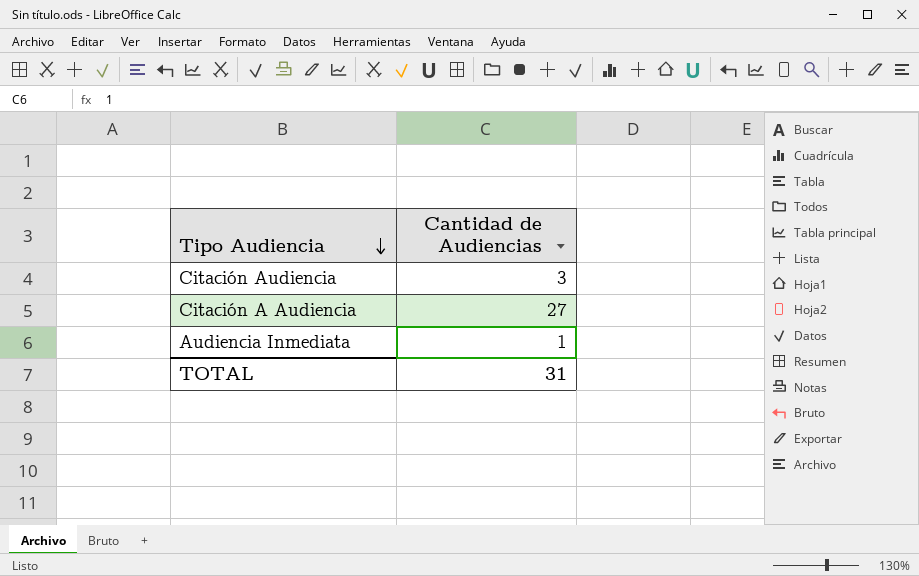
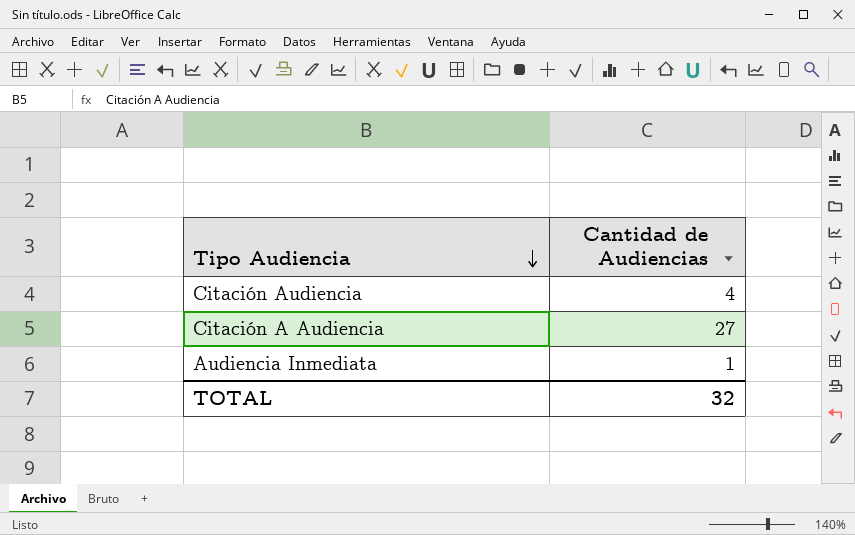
Citación Audiencia | Cantidad de Audiencias: 3 -> 4
TOTAL | Cantidad de Audiencias: 31 -> 32

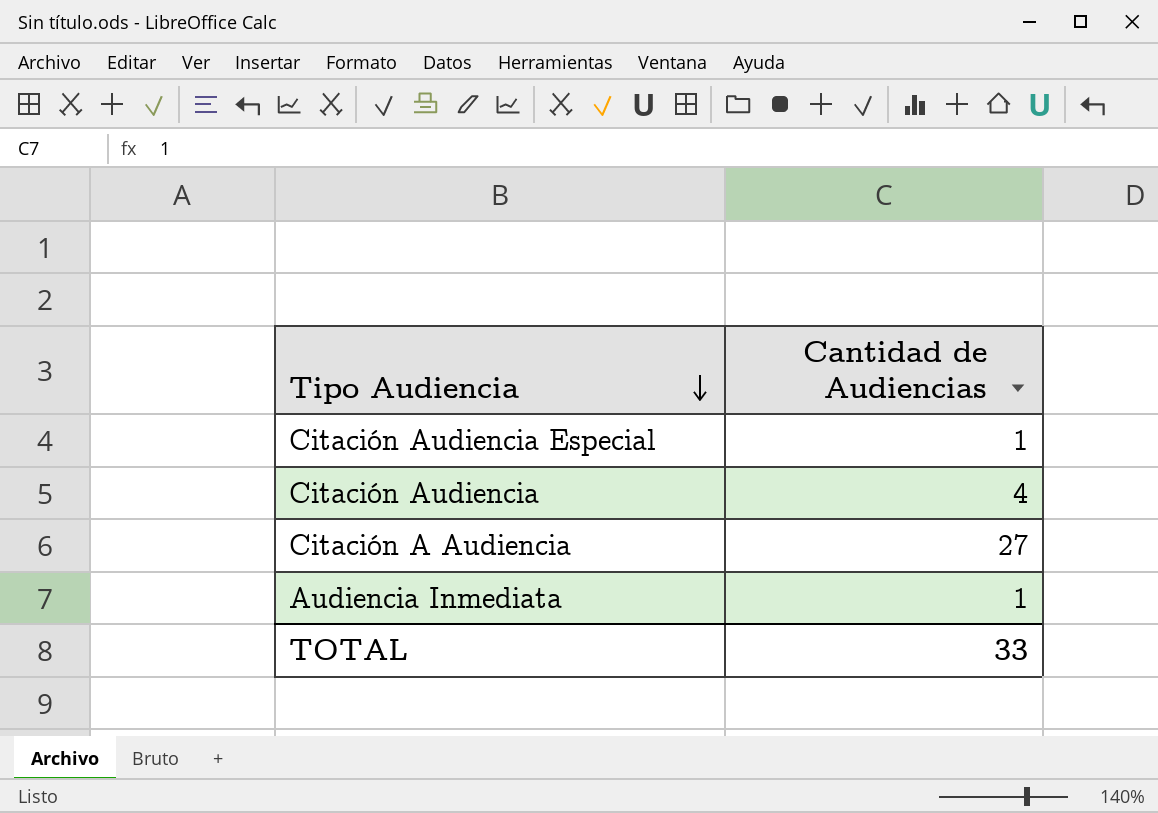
row Citación Audiencia Especial: none -> 1
TOTAL | Cantidad de Audiencias: 32 -> 33

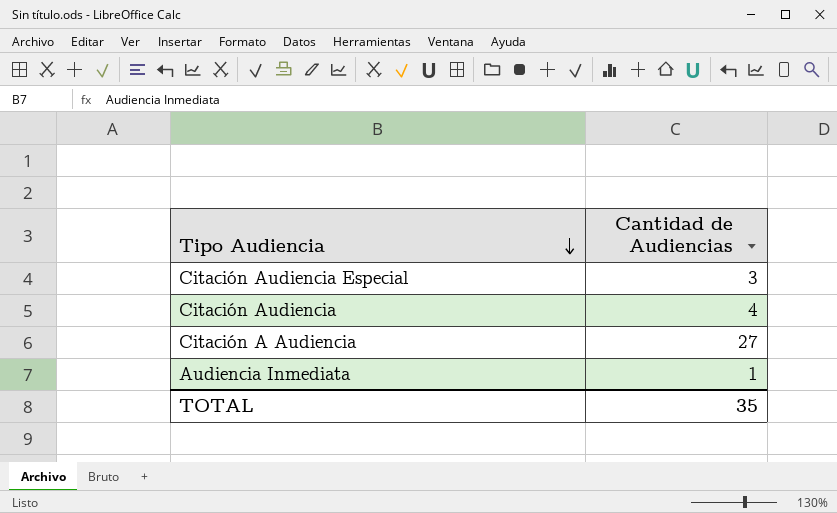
Citación Audiencia Especial | Cantidad de Audiencias: 1 -> 3
TOTAL | Cantidad de Audiencias: 33 -> 35

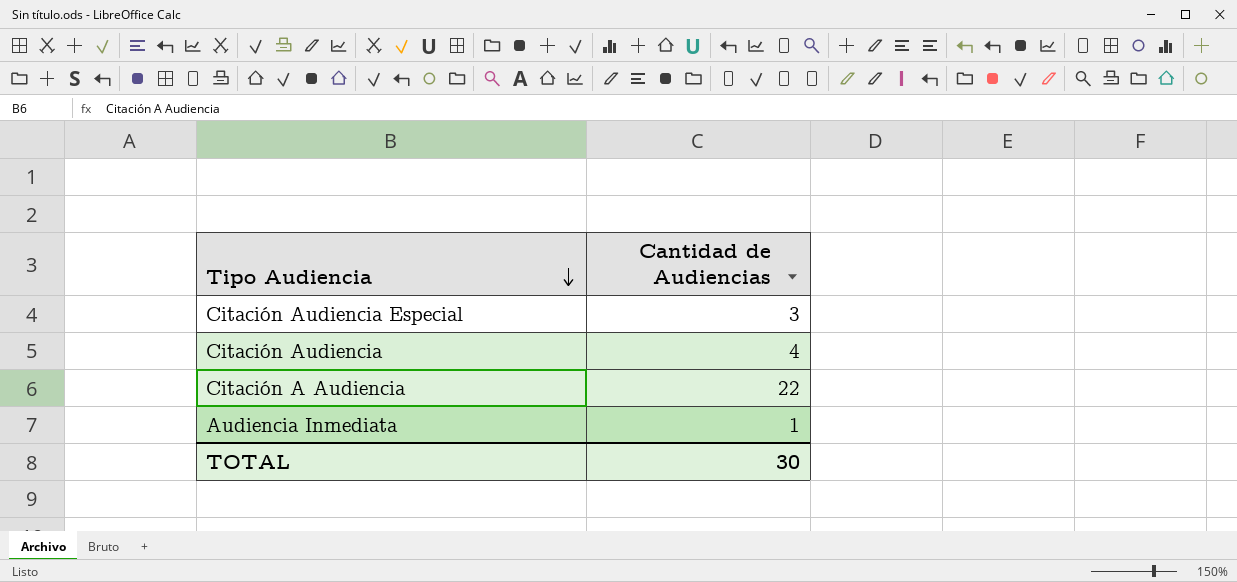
Citación A Audiencia | Cantidad de Audiencias: 27 -> 22
TOTAL | Cantidad de Audiencias: 35 -> 30

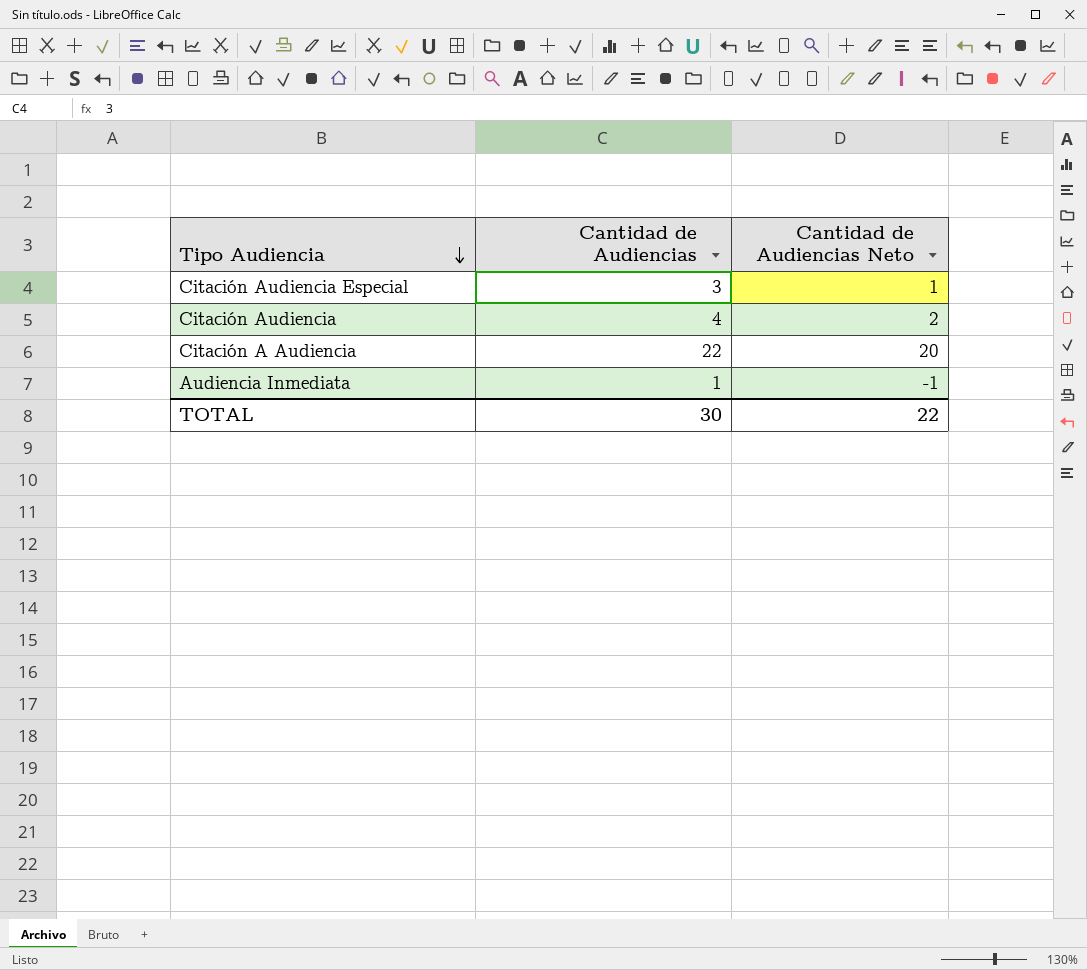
column Cantidad de Audiencias Neto | formula: none -> [Cantidad de Audiencias] - 2

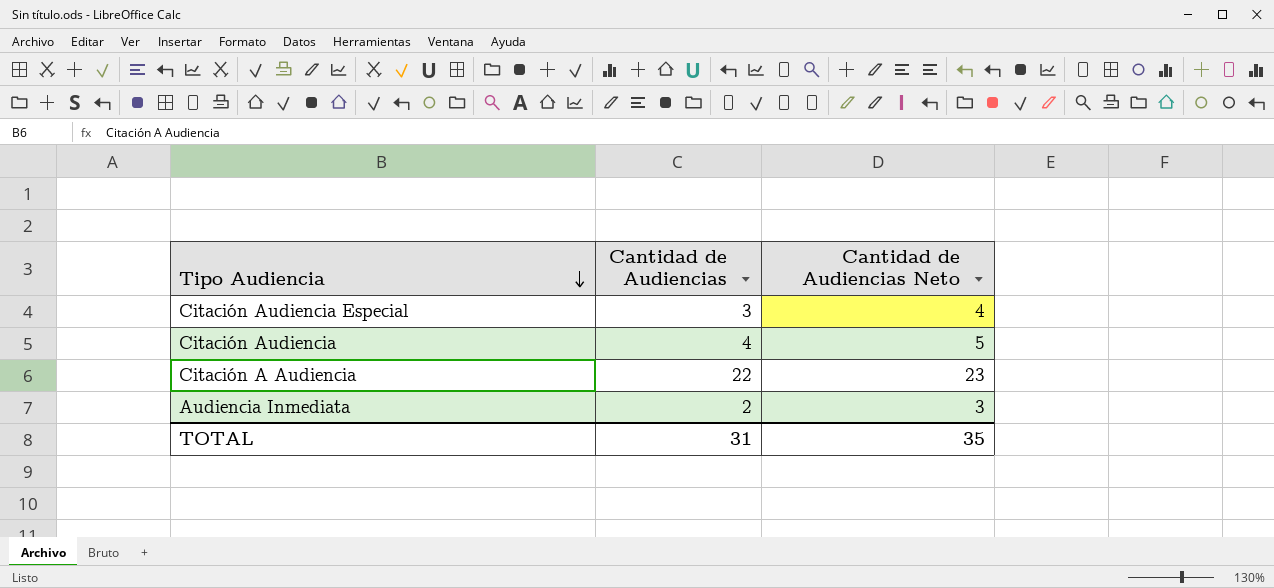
column Cantidad de Audiencias Neto | formula: [Cantidad de Audiencias] - 2 -> [Cantidad de Audiencias] + 1
Audiencia Inmediata | Cantidad de Audiencias: 1 -> 2
TOTAL | Cantidad de Audiencias: 30 -> 31
TOTAL | Cantidad de Audiencias Neto: 22 -> 35

